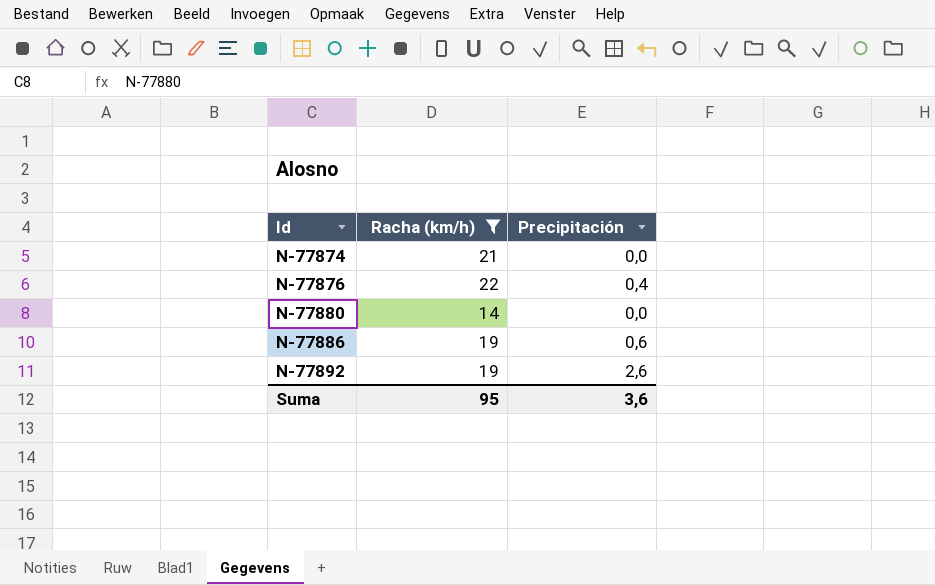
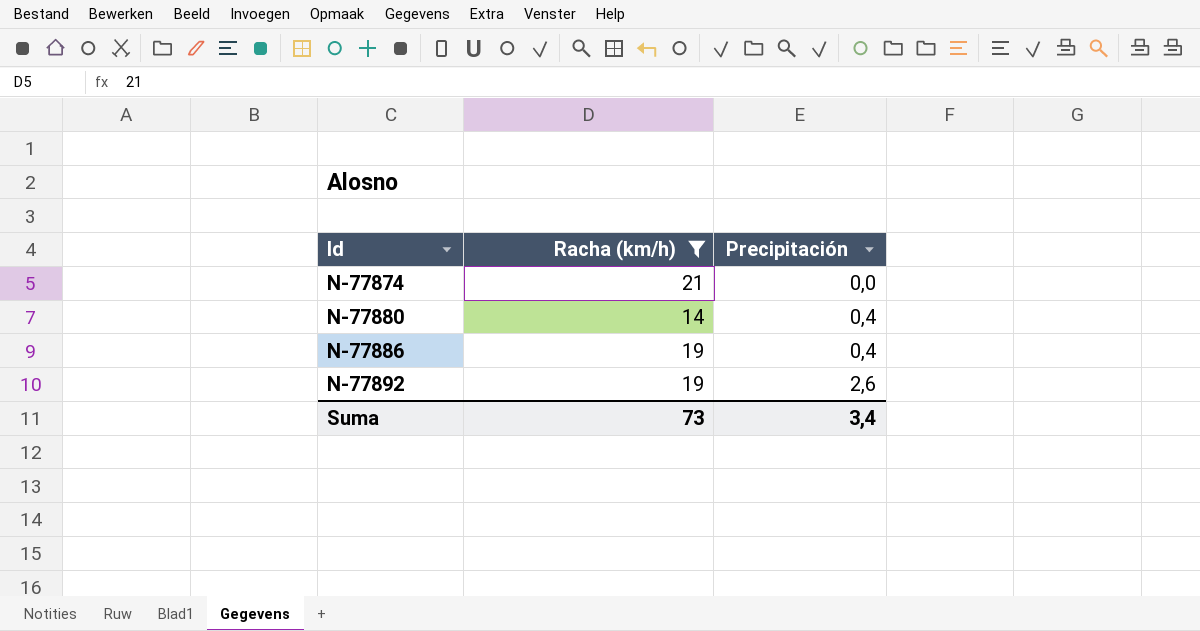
row N-77876: 22 | 0,4 -> none
N-77880 | Precipitación: 0,0 -> 0,4
N-77886 | Precipitación: 0,6 -> 0,4
Suma | Racha (km/h): 95 -> 73
Suma | Precipitación: 3,6 -> 3,4

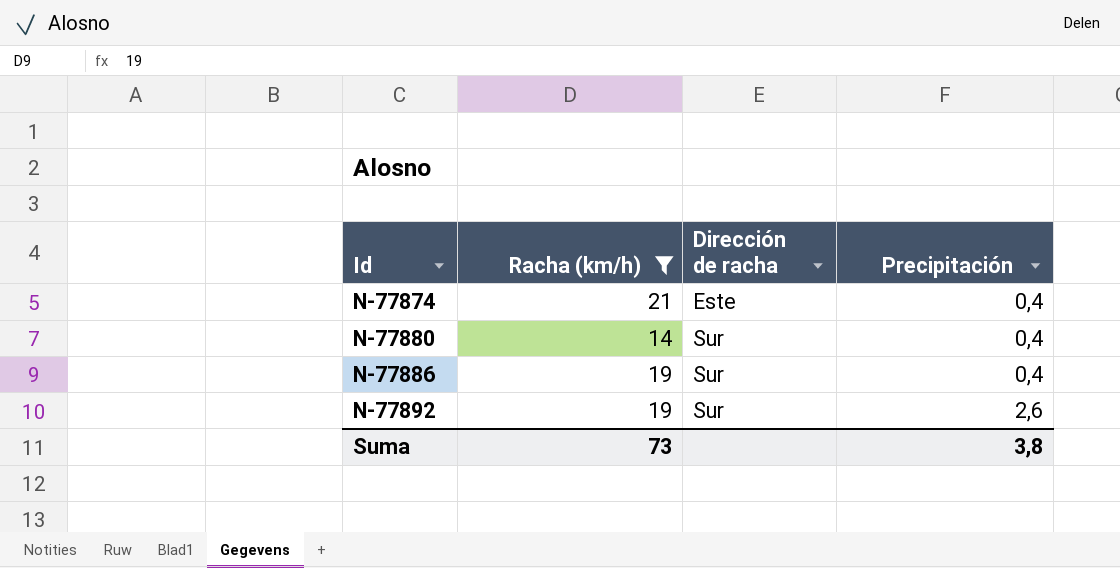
column Dirección de racha | position: none -> 3
N-77874 | Precipitación: 0,0 -> 0,4
Suma | Precipitación: 3,4 -> 3,8

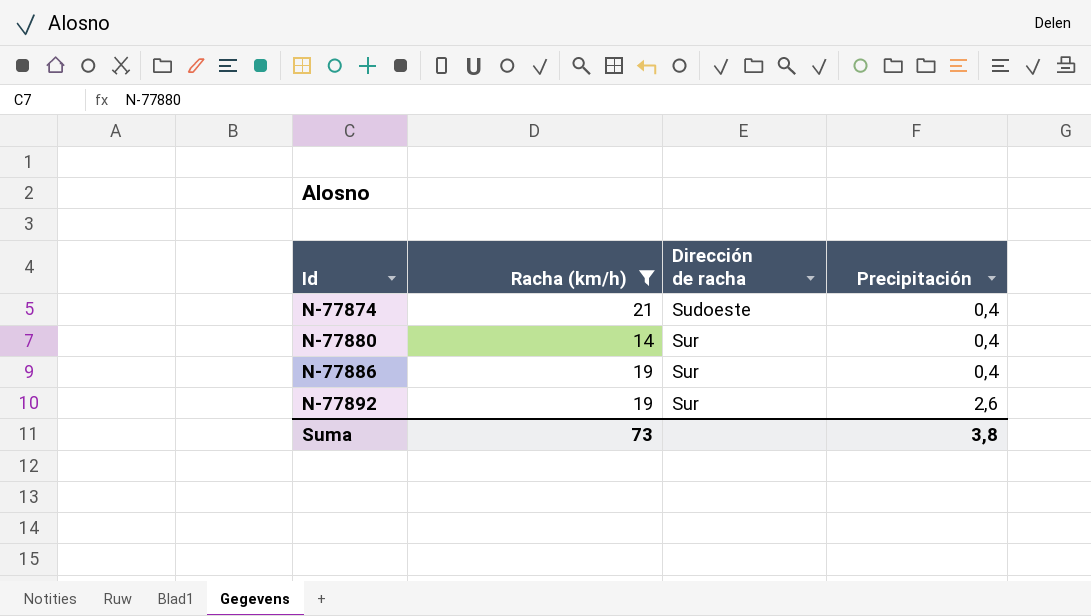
N-77874 | Dirección de racha: Este -> Sudoeste

